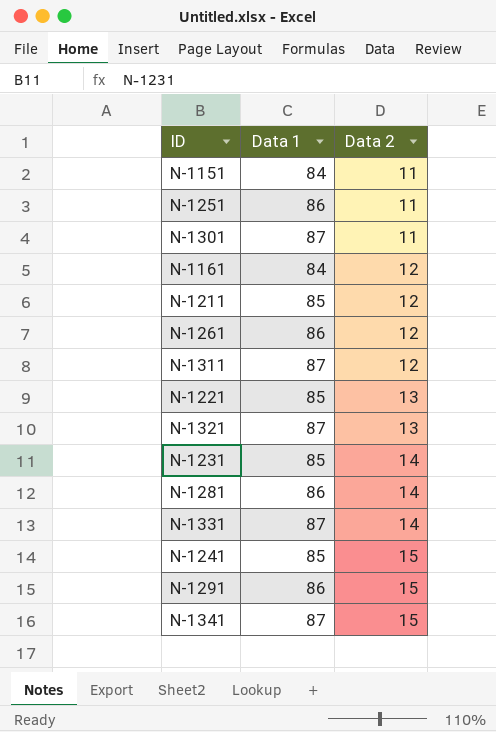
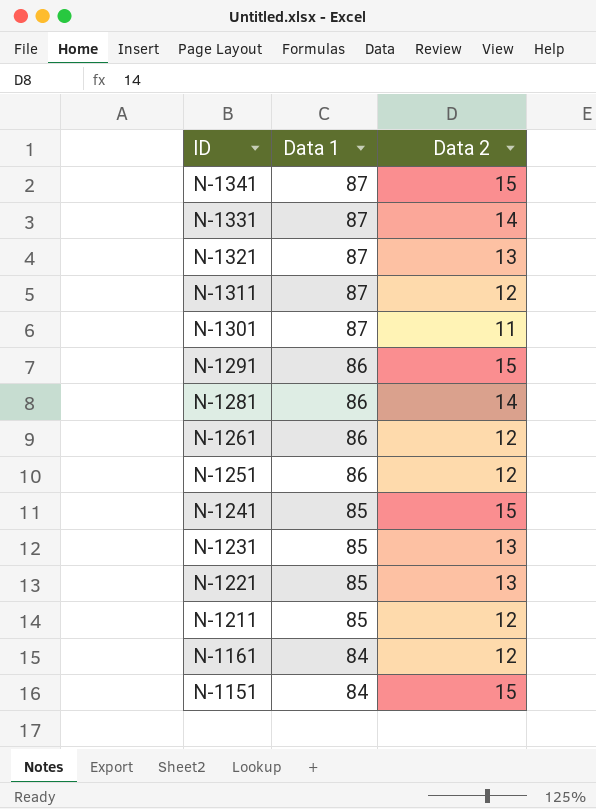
row order: Data 2 ascending -> ID descending
N-1251 | Data 2: 11 -> 12
N-1231 | Data 2: 14 -> 13
N-1151 | Data 2: 11 -> 15

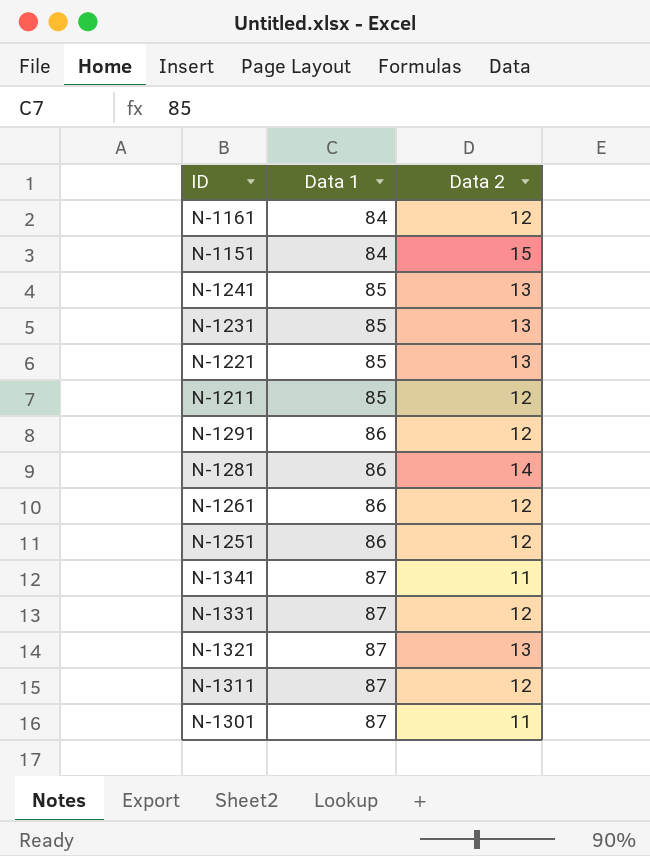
row order: ID descending -> Data 1 ascending
N-1241 | Data 2: 15 -> 13
N-1291 | Data 2: 15 -> 12
N-1341 | Data 2: 15 -> 11
N-1331 | Data 2: 14 -> 12

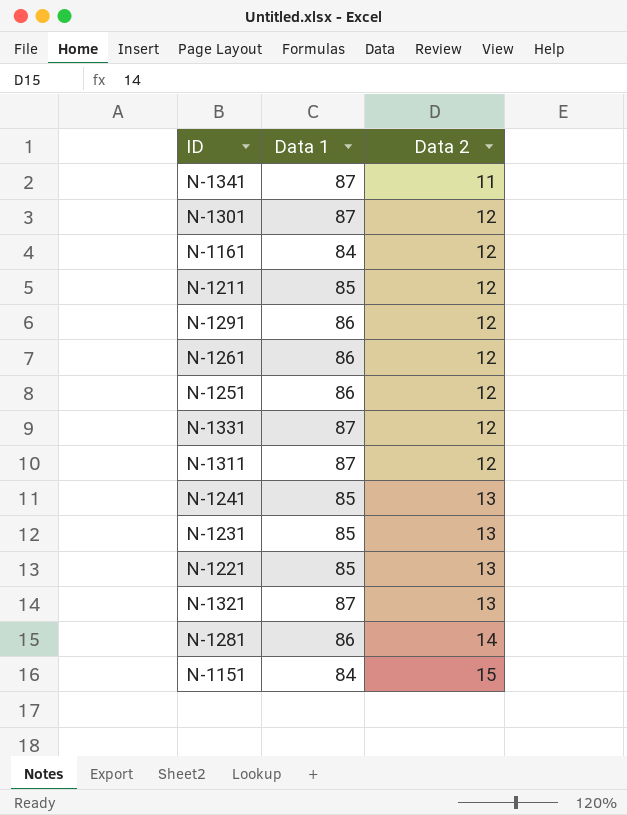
row order: Data 1 ascending -> Data 2 ascending
N-1301 | Data 2: 11 -> 12

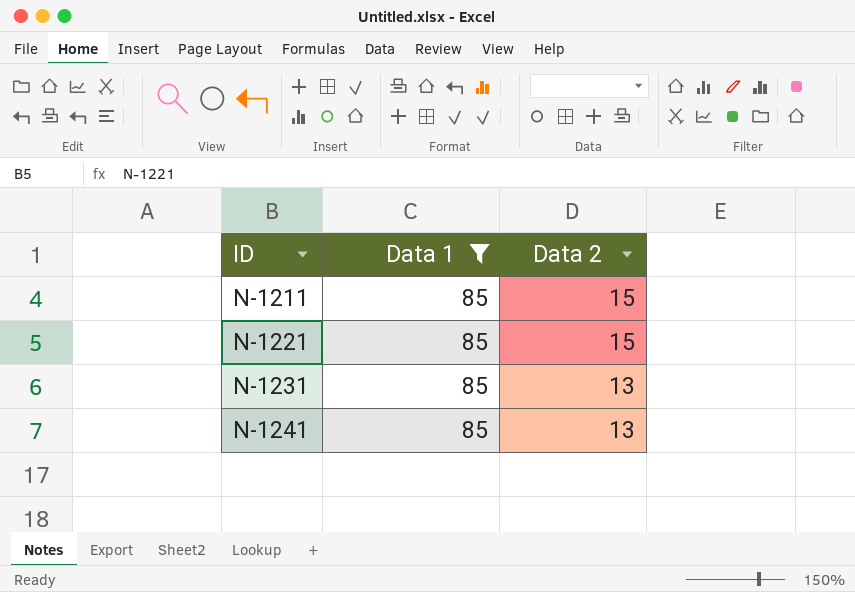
filter: none -> Data 1 = 85
row order: Data 2 ascending -> ID ascending
N-1211 | Data 2: 12 -> 15
N-1221 | Data 2: 13 -> 15

